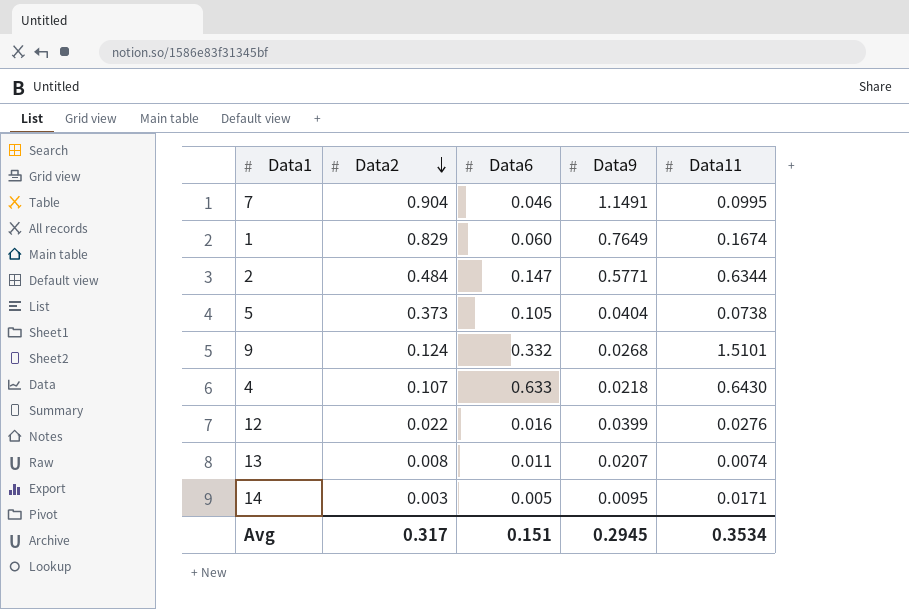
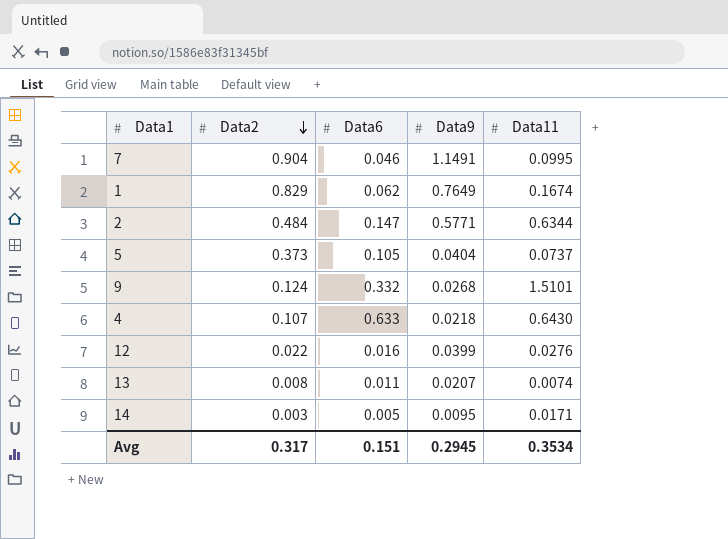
1 | Data6: 0.060 -> 0.062
5 | Data11: 0.0738 -> 0.0737

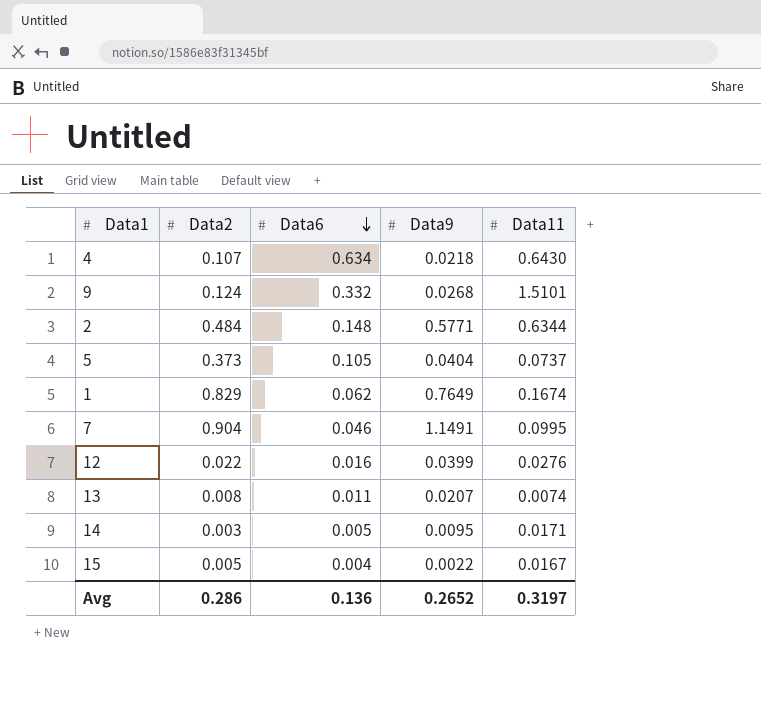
row order: Data2 descending -> Data6 descending
4 | Data6: 0.633 -> 0.634
2 | Data6: 0.147 -> 0.148
row 15: none -> 0.005 | 0.004 | 0.0022 | 0.0167
Avg | Data2: 0.317 -> 0.286
Avg | Data6: 0.151 -> 0.136
Avg | Data9: 0.2945 -> 0.2652
Avg | Data11: 0.3534 -> 0.3197

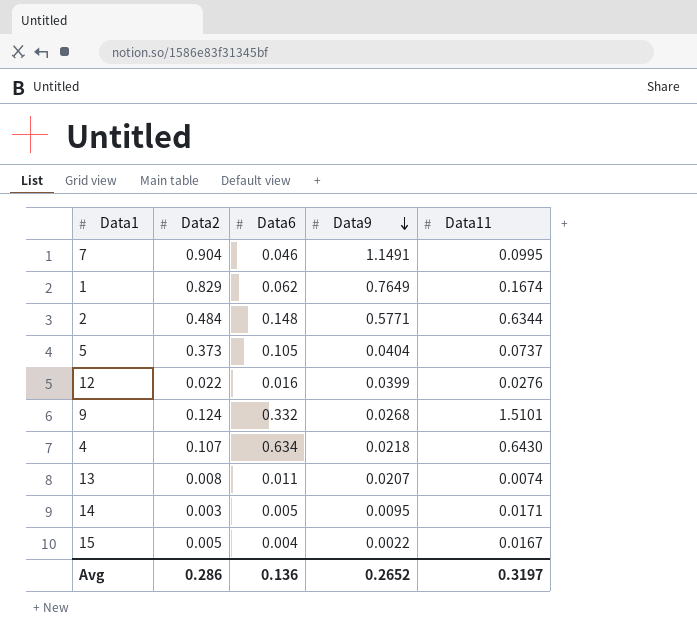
row order: Data6 descending -> Data9 descending

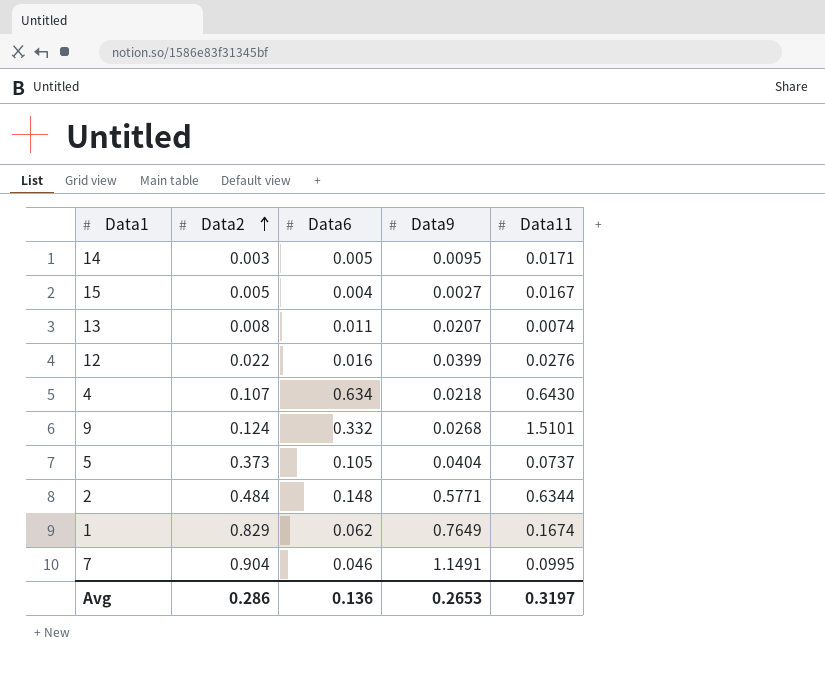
row order: Data9 descending -> Data2 ascending
15 | Data9: 0.0022 -> 0.0027
Avg | Data9: 0.2652 -> 0.2653

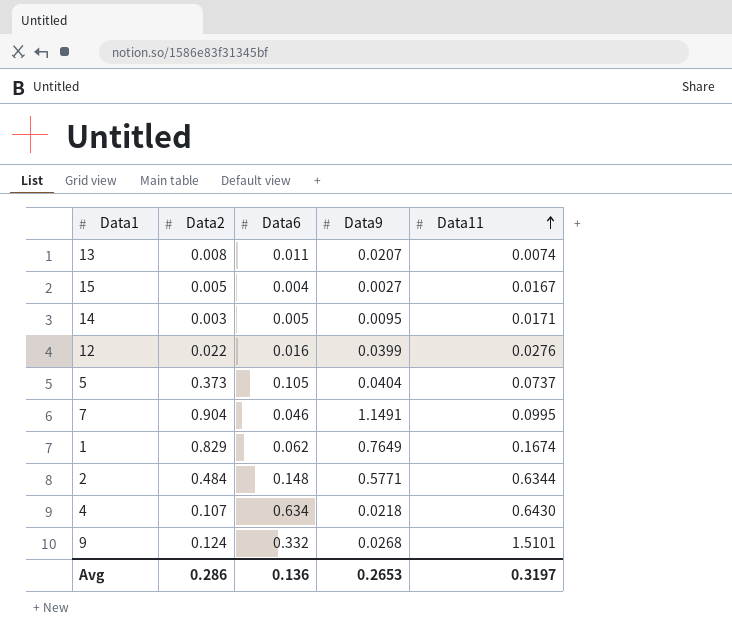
row order: Data2 ascending -> Data11 ascending

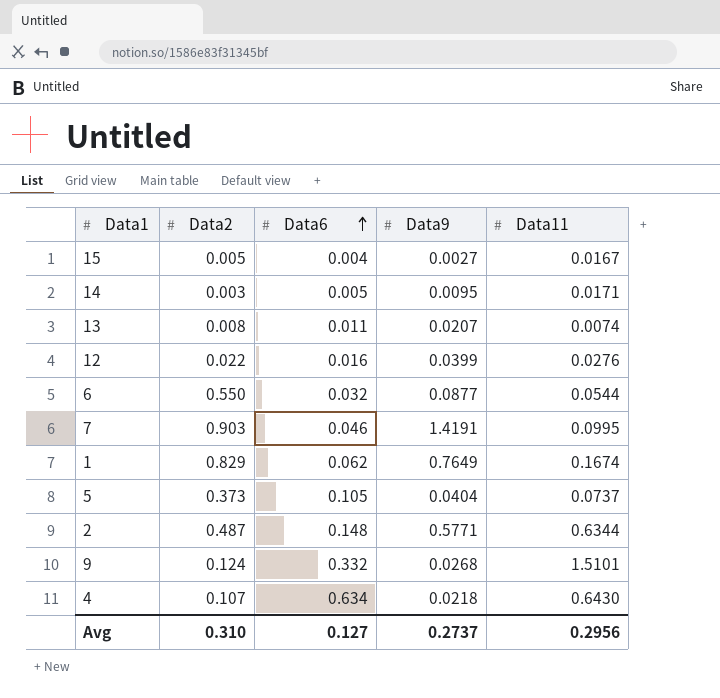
row order: Data11 ascending -> Data6 ascending
row 6: none -> 0.550 | 0.032 | 0.0877 | 0.0544
7 | Data2: 0.904 -> 0.903
7 | Data9: 1.1491 -> 1.4191
2 | Data2: 0.484 -> 0.487
Avg | Data2: 0.286 -> 0.310
Avg | Data6: 0.136 -> 0.127
Avg | Data9: 0.2653 -> 0.2737
Avg | Data11: 0.3197 -> 0.2956

